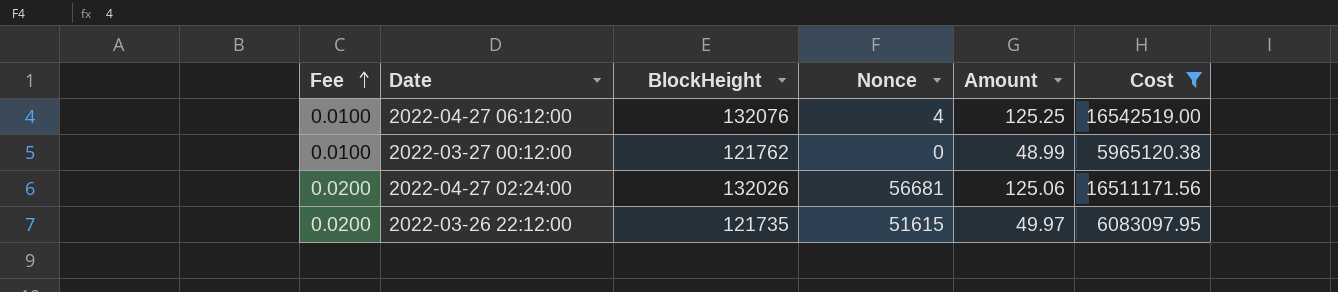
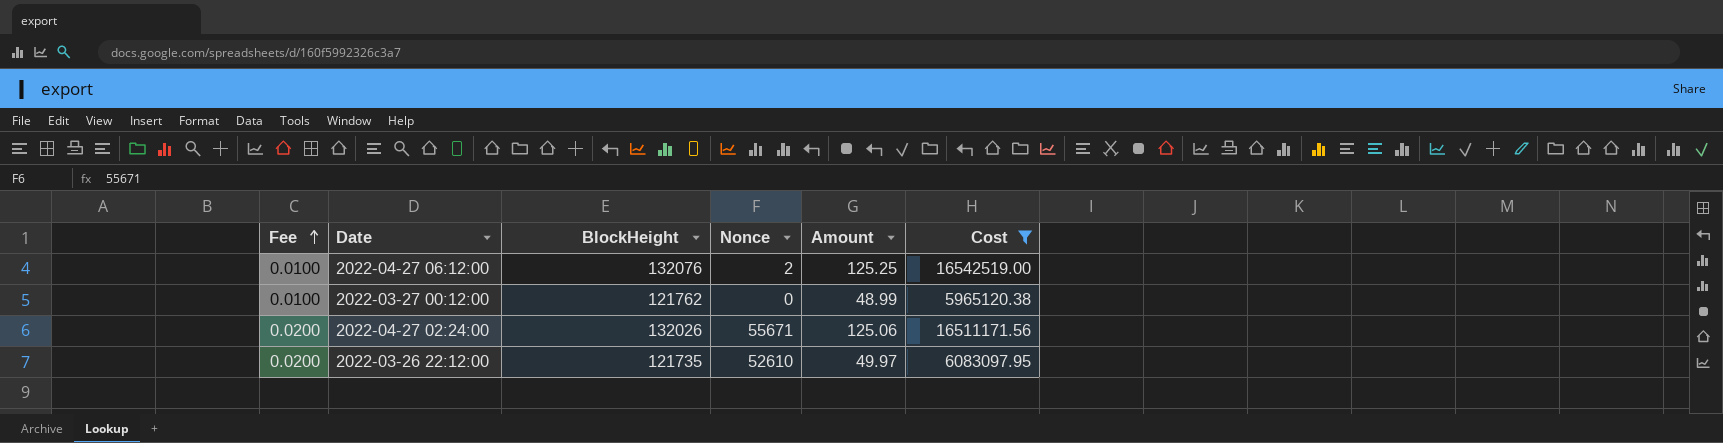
2022-04-27 06:12:00 | Nonce: 4 -> 2
2022-04-27 02:24:00 | Nonce: 56681 -> 55671
2022-03-26 22:12:00 | Nonce: 51615 -> 52610

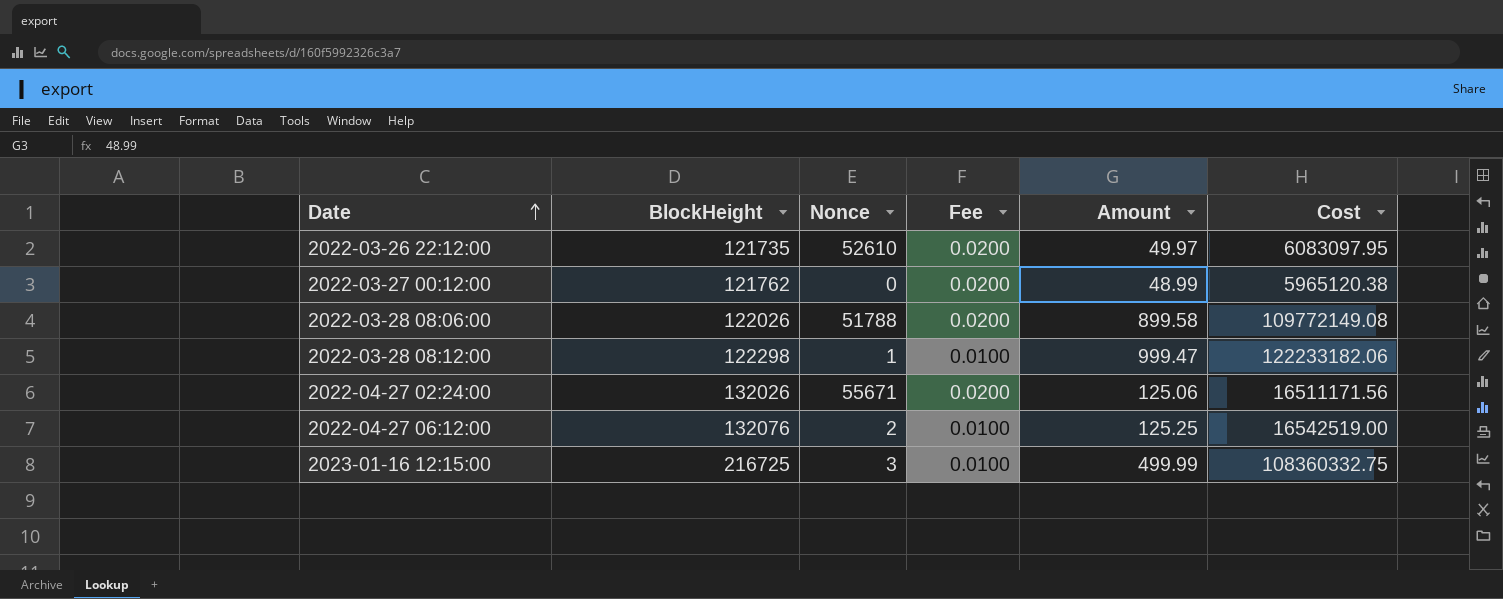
filter: Cost <= 16542519.00 -> none
row order: Fee ascending -> Date ascending
column Fee | position: 1 -> 4
2022-03-27 00:12:00 | Fee: 0.0100 -> 0.0200

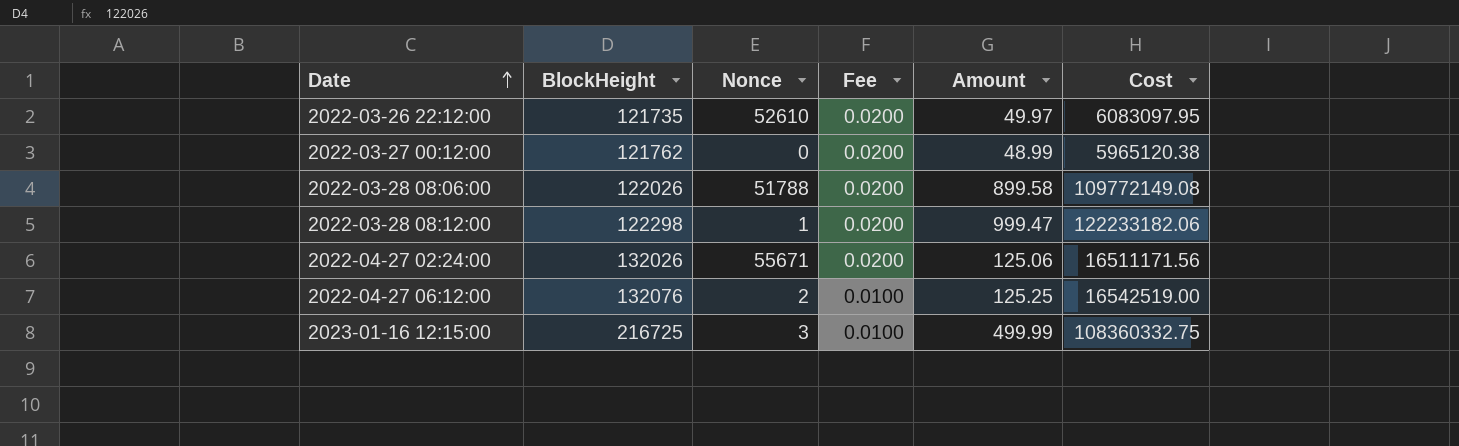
2022-03-28 08:12:00 | Fee: 0.0100 -> 0.0200

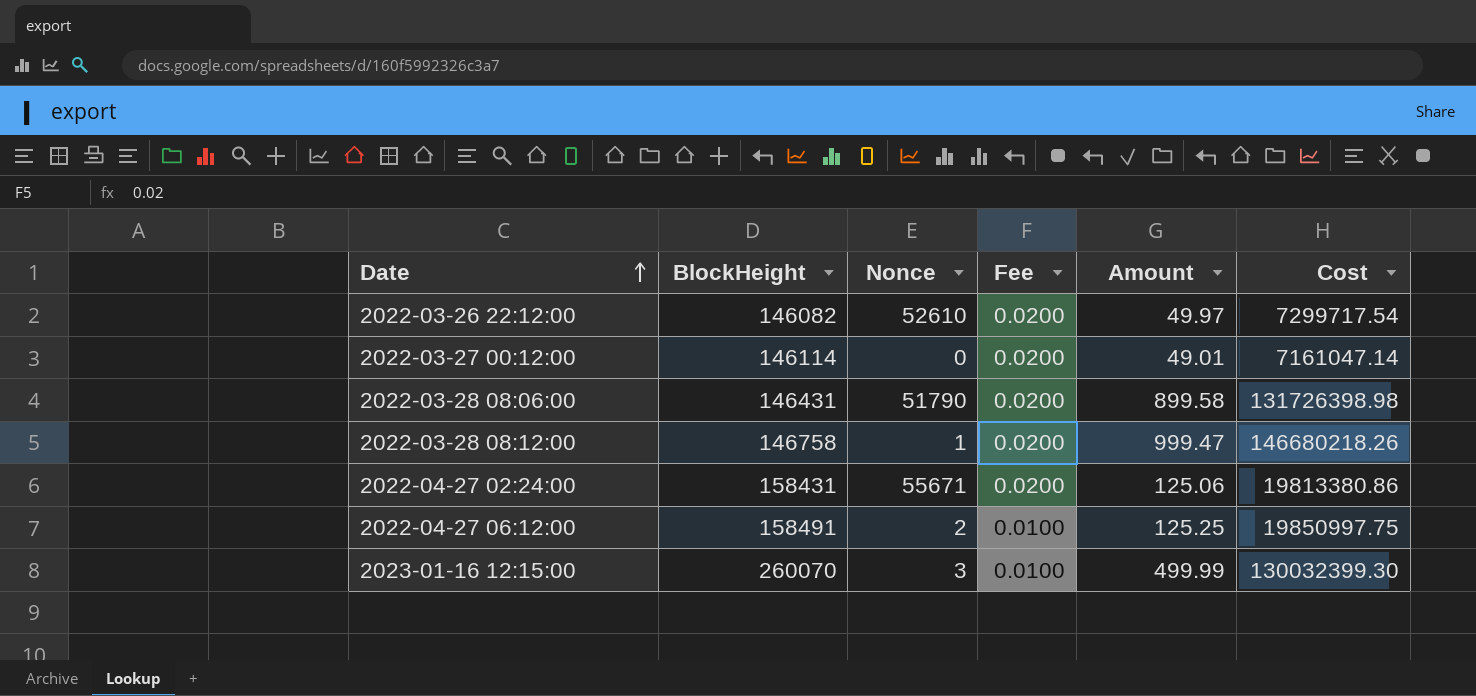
2022-03-26 22:12:00 | BlockHeight: 121735 -> 146082
2022-03-26 22:12:00 | Cost: 6083097.95 -> 7299717.54
2022-03-27 00:12:00 | BlockHeight: 121762 -> 146114
2022-03-27 00:12:00 | Amount: 48.99 -> 49.01
2022-03-27 00:12:00 | Cost: 5965120.38 -> 7161047.14
2022-03-28 08:06:00 | BlockHeight: 122026 -> 146431
2022-03-28 08:06:00 | Nonce: 51788 -> 51790
2022-03-28 08:06:00 | Cost: 109772149.08 -> 131726398.98
2022-03-28 08:12:00 | BlockHeight: 122298 -> 146758
2022-03-28 08:12:00 | Cost: 122233182.06 -> 146680218.26
2022-04-27 02:24:00 | BlockHeight: 132026 -> 158431
2022-04-27 02:24:00 | Cost: 16511171.56 -> 19813380.86
2022-04-27 06:12:00 | BlockHeight: 132076 -> 158491
2022-04-27 06:12:00 | Cost: 16542519.00 -> 19850997.75
2023-01-16 12:15:00 | BlockHeight: 216725 -> 260070
2023-01-16 12:15:00 | Cost: 108360332.75 -> 130032399.30

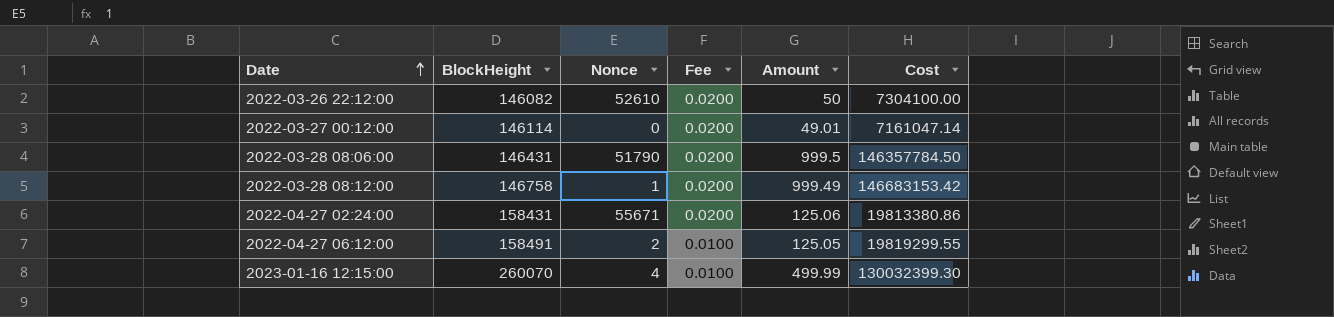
2022-03-26 22:12:00 | Amount: 49.97 -> 50
2022-03-26 22:12:00 | Cost: 7299717.54 -> 7304100.00
2022-03-28 08:06:00 | Amount: 899.58 -> 999.5
2022-03-28 08:06:00 | Cost: 131726398.98 -> 146357784.50
2022-03-28 08:12:00 | Amount: 999.47 -> 999.49
2022-03-28 08:12:00 | Cost: 146680218.26 -> 146683153.42
2022-04-27 06:12:00 | Amount: 125.25 -> 125.05
2022-04-27 06:12:00 | Cost: 19850997.75 -> 19819299.55
2023-01-16 12:15:00 | Nonce: 3 -> 4

